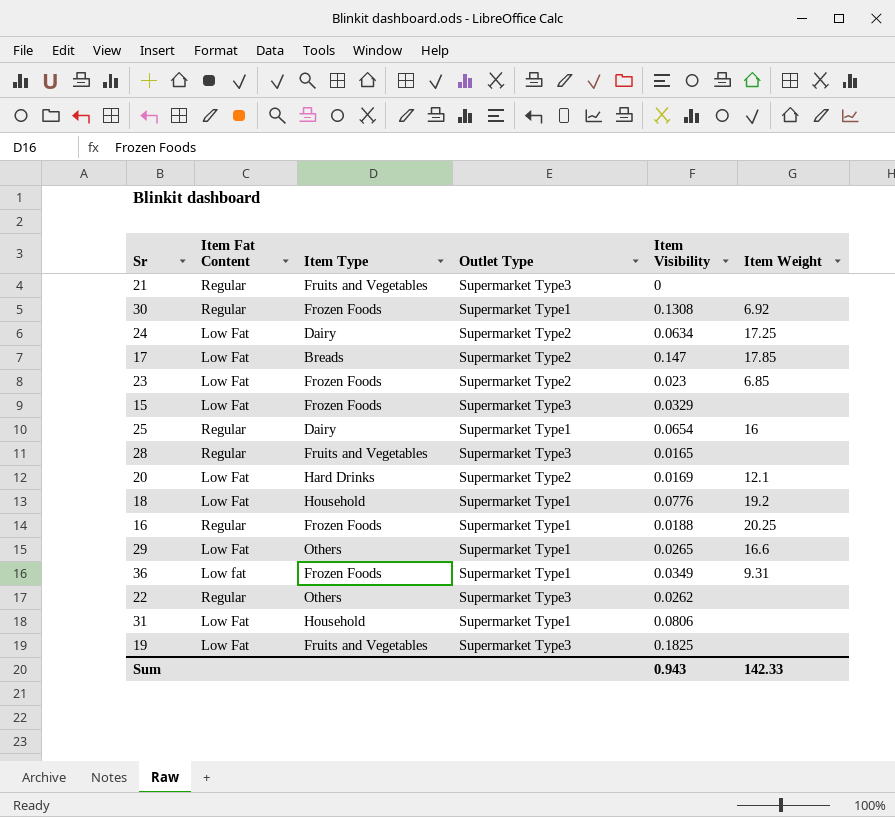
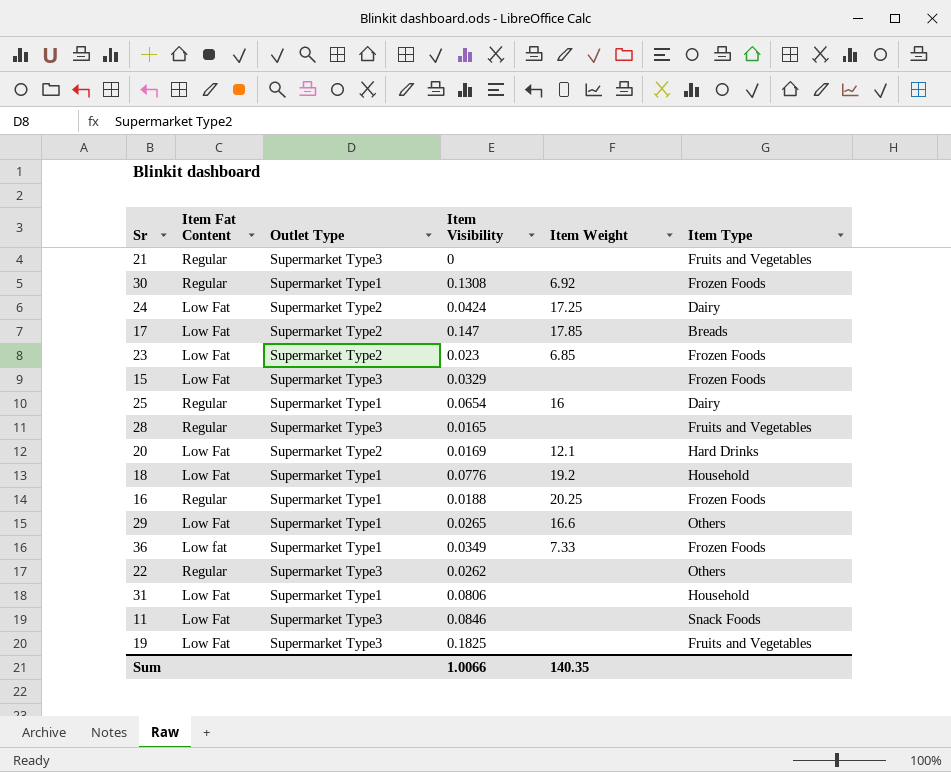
column Item Type | position: 3 -> 6
24 | Item Visibility: 0.0634 -> 0.0424
36 | Item Weight: 9.31 -> 7.33
row 11: none -> Low Fat | Supermarket Type3 | 0.0846 | none | Snack Foods
Sum | Item Visibility: 0.943 -> 1.0066
Sum | Item Weight: 142.33 -> 140.35

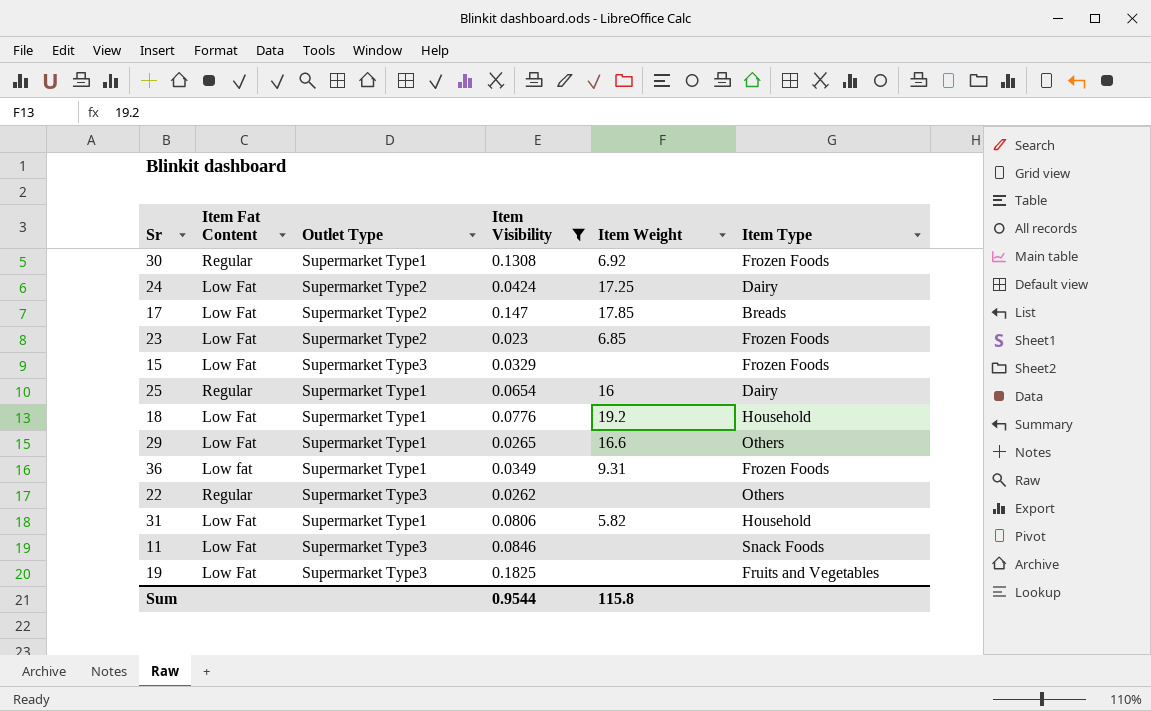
filter: none -> Item Visibility >= 0.023
36 | Item Weight: 7.33 -> 9.31
31 | Item Weight: none -> 5.82
Sum | Item Visibility: 1.0066 -> 0.9544
Sum | Item Weight: 140.35 -> 115.8

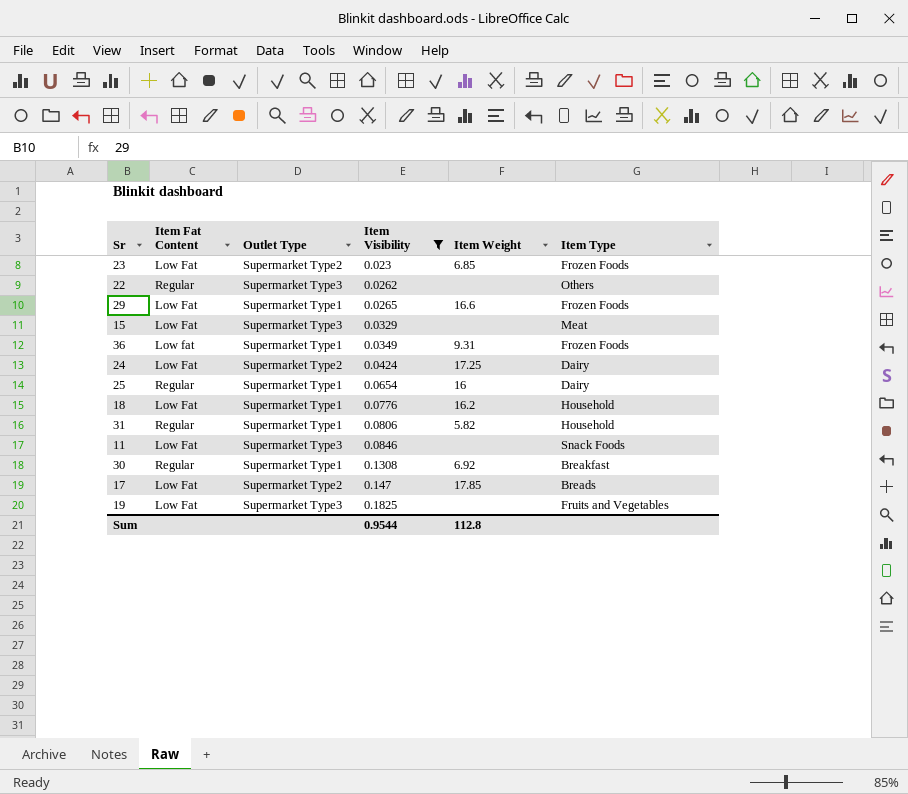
row order: none -> Item Visibility ascending
29 | Item Type: Others -> Frozen Foods
15 | Item Type: Frozen Foods -> Meat
18 | Item Weight: 19.2 -> 16.2
31 | Item Fat Content: Low Fat -> Regular
30 | Item Type: Frozen Foods -> Breakfast
Sum | Item Weight: 115.8 -> 112.8

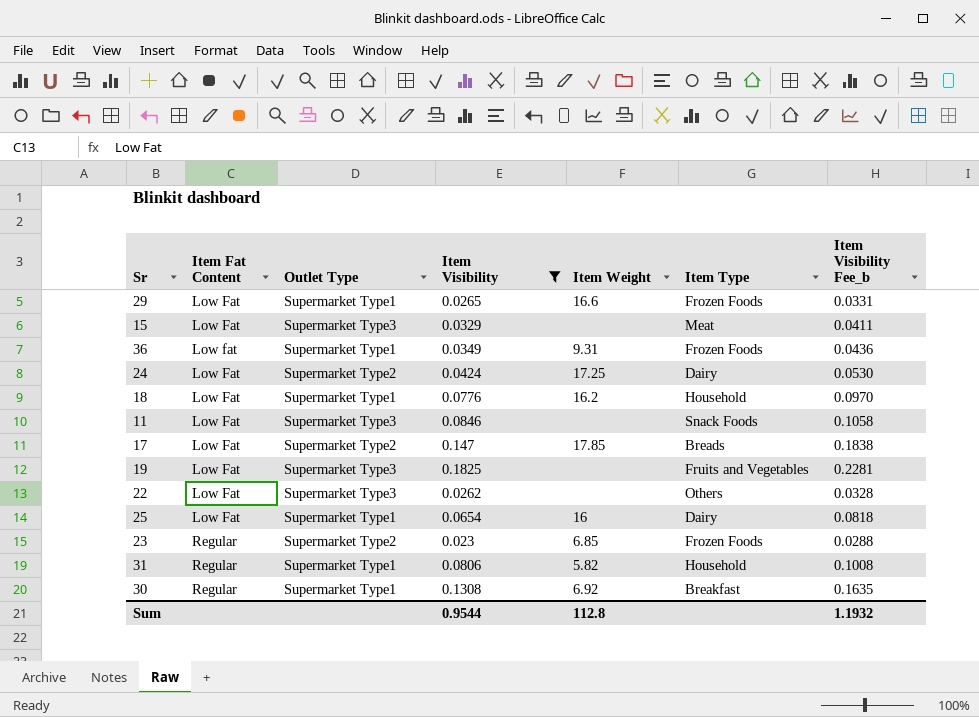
row order: Item Visibility ascending -> Item Fat Content ascending
column Item Visibility Fee_b | formula: none -> [Item Visibility] * 1.25
22 | Item Fat Content: Regular -> Low Fat
25 | Item Fat Content: Regular -> Low Fat
23 | Item Fat Content: Low Fat -> Regular

